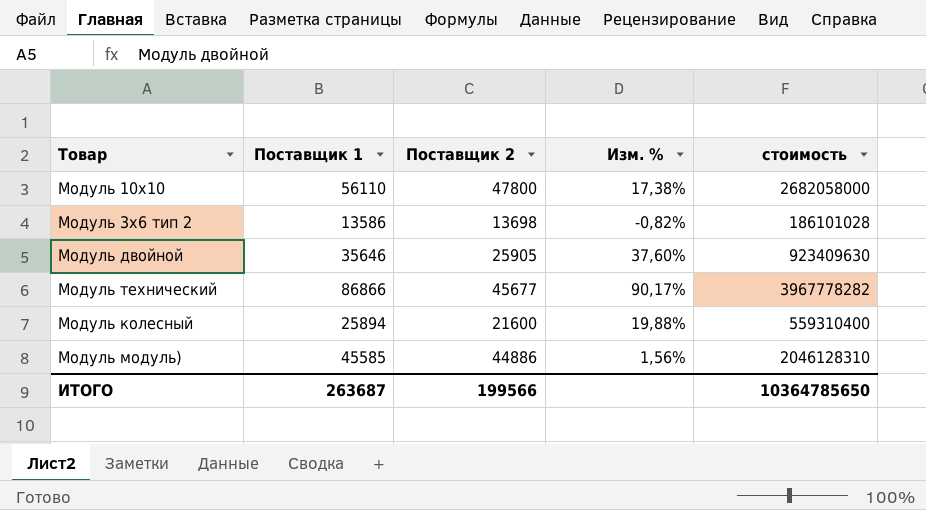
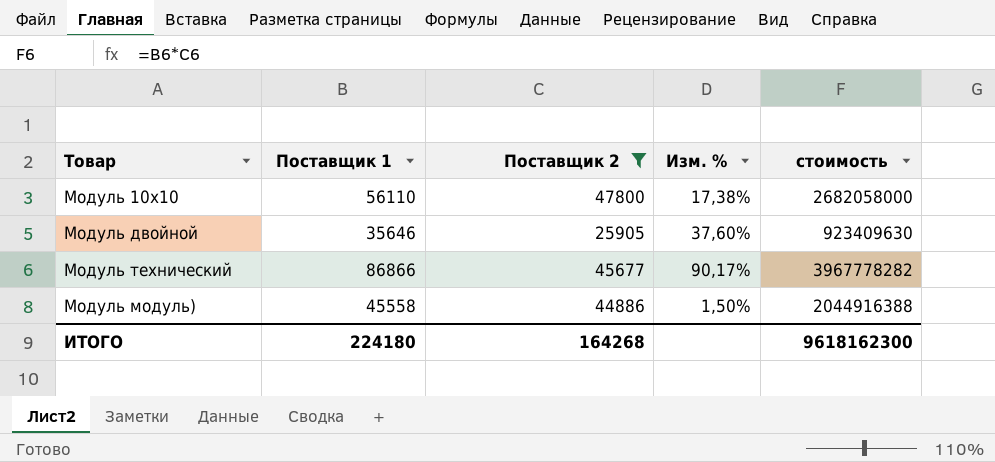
filter: none -> Поставщик 2 >= 25905
Модуль модуль) | Поставщик 1: 45585 -> 45558
Модуль модуль) | Изм. %: 1,56% -> 1,50%
Модуль модуль) | стоимость: 2046128310 -> 2044916388
ИТОГО | Поставщик 1: 263687 -> 224180
ИТОГО | Поставщик 2: 199566 -> 164268
ИТОГО | стоимость: 10364785650 -> 9618162300

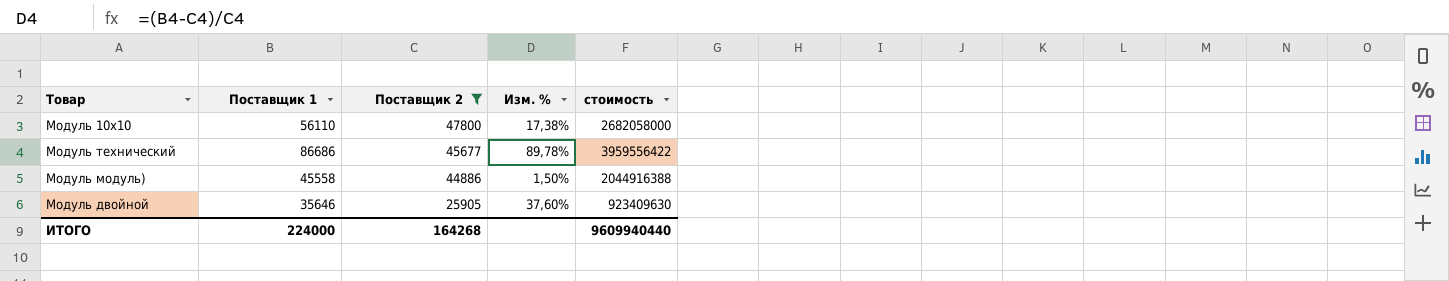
row order: none -> Поставщик 2 descending
Модуль технический | Поставщик 1: 86866 -> 86686
Модуль технический | Изм. %: 90,17% -> 89,78%
Модуль технический | стоимость: 3967778282 -> 3959556422
ИТОГО | Поставщик 1: 224180 -> 224000
ИТОГО | стоимость: 9618162300 -> 9609940440

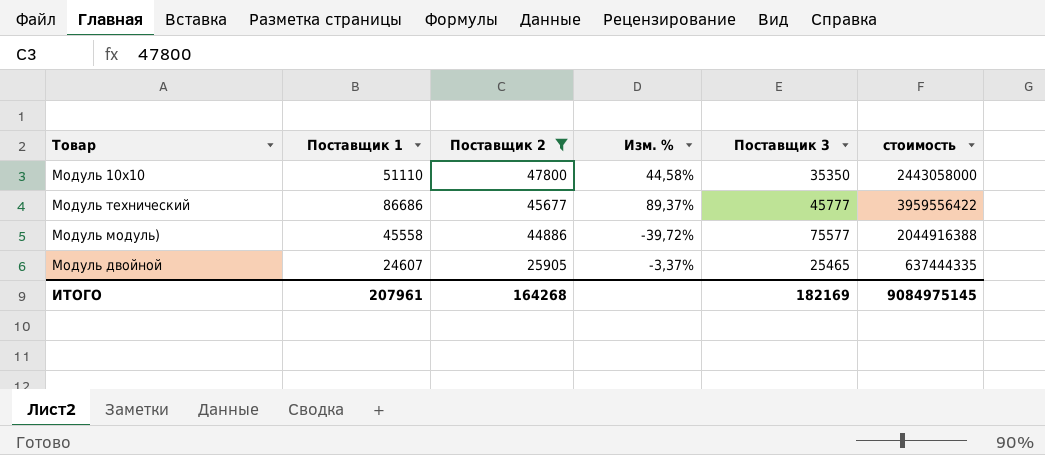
column Изм. % | formula: ([Поставщик 1] - [Поставщик 2]) / [Поставщик 2] -> ([Поставщик 1] - [Поставщик 3]) / [Поставщик 3]
column Поставщик 3 | position: none -> 5
Модуль 10х10 | Поставщик 1: 56110 -> 51110
Модуль 10х10 | стоимость: 2682058000 -> 2443058000
Модуль двойной | Поставщик 1: 35646 -> 24607
Модуль двойной | стоимость: 923409630 -> 637444335
ИТОГО | Поставщик 1: 224000 -> 207961
ИТОГО | стоимость: 9609940440 -> 9084975145

